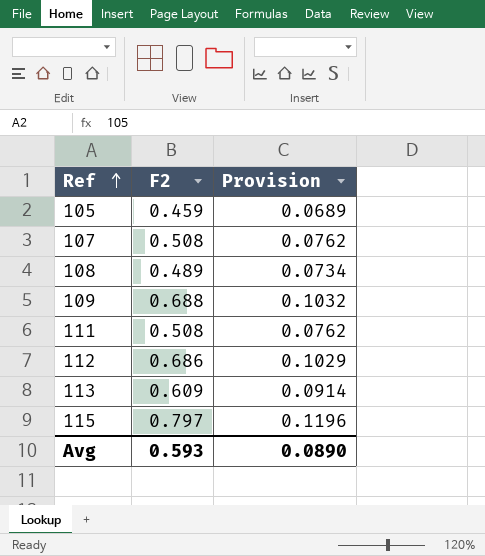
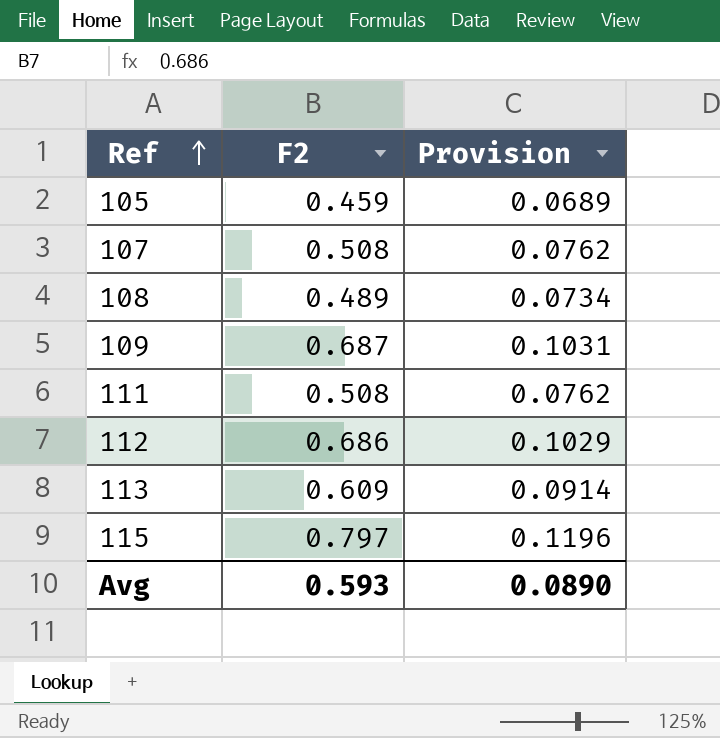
109 | F2: 0.688 -> 0.687
109 | Provision: 0.1032 -> 0.1031

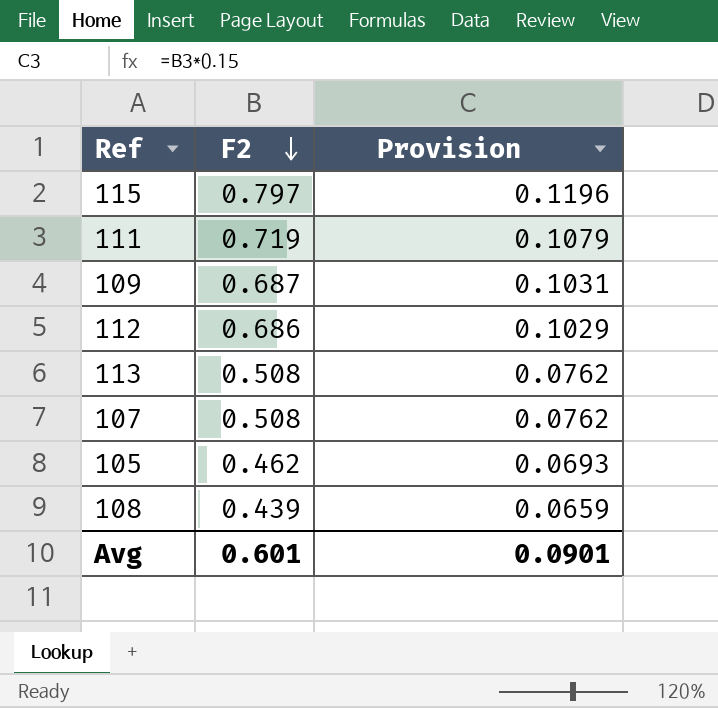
row order: Ref ascending -> F2 descending
111 | F2: 0.508 -> 0.719
111 | Provision: 0.0762 -> 0.1079
113 | F2: 0.609 -> 0.508
113 | Provision: 0.0914 -> 0.0762
105 | F2: 0.459 -> 0.462
105 | Provision: 0.0689 -> 0.0693
108 | F2: 0.489 -> 0.439
108 | Provision: 0.0734 -> 0.0659
Avg | F2: 0.593 -> 0.601
Avg | Provision: 0.0890 -> 0.0901

